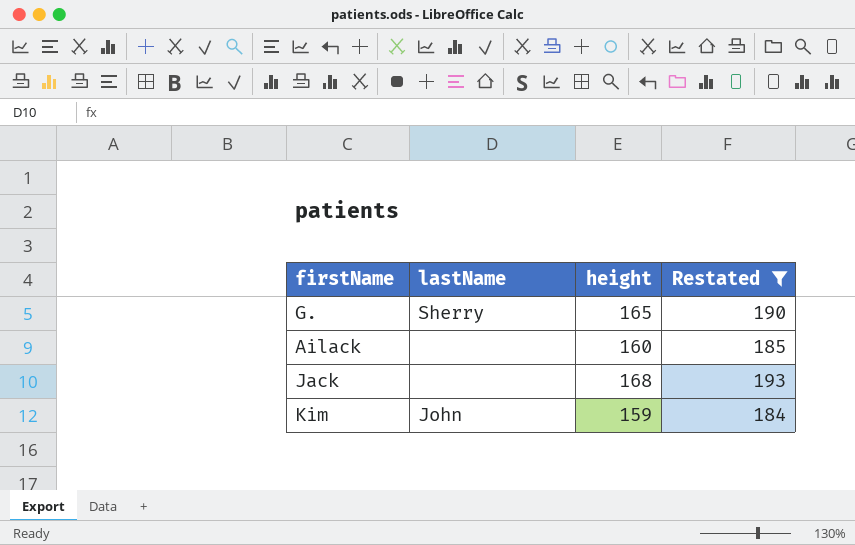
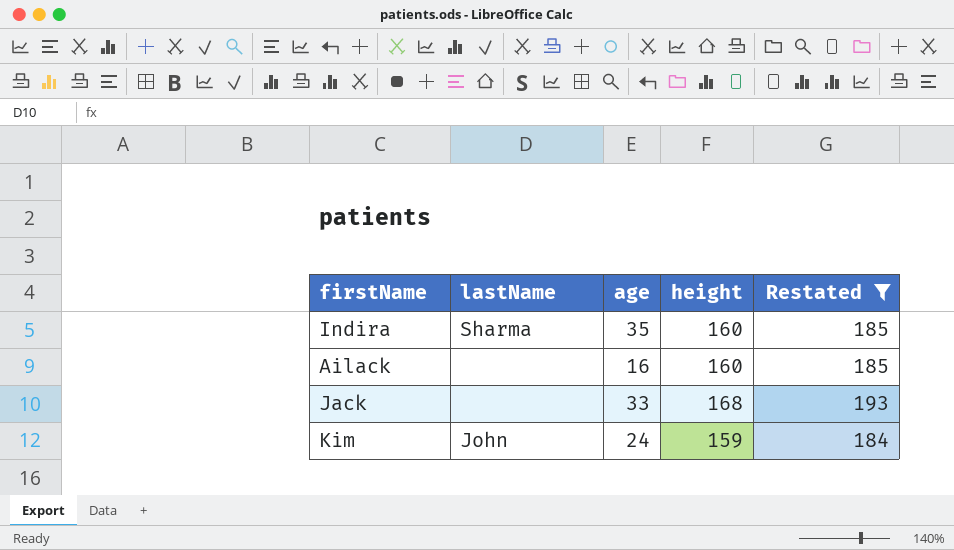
column age | position: none -> 3
row G.: Sherry | 165 | 190 -> none
row Indira: none -> Sharma | 35 | 160 | 185

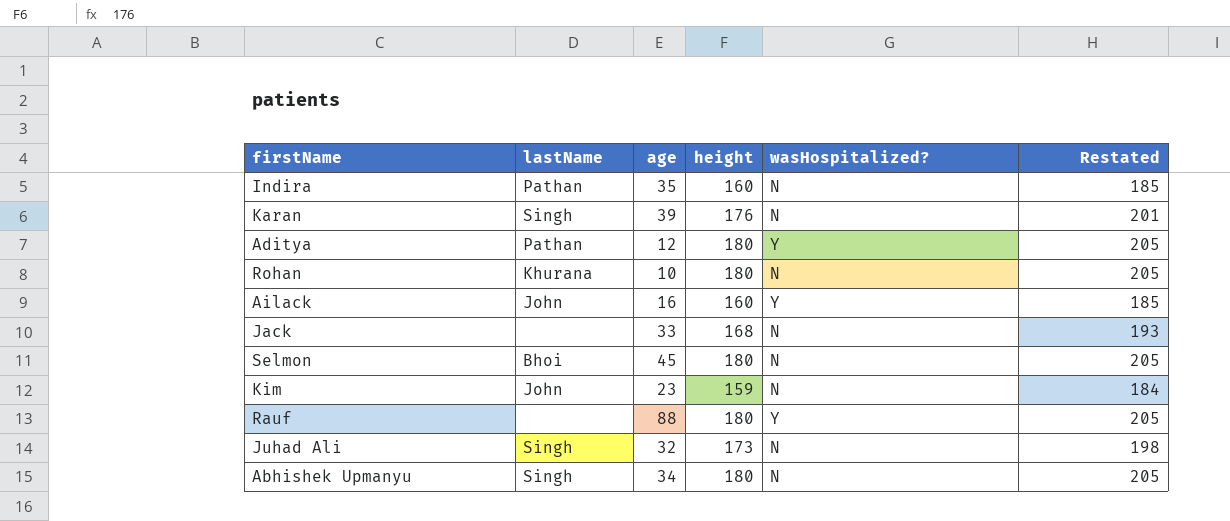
filter: Restated <= 193 -> none
column wasHospitalized? | position: none -> 5
Indira | lastName: Sharma -> Pathan
Ailack | lastName: none -> John
Kim | age: 24 -> 23

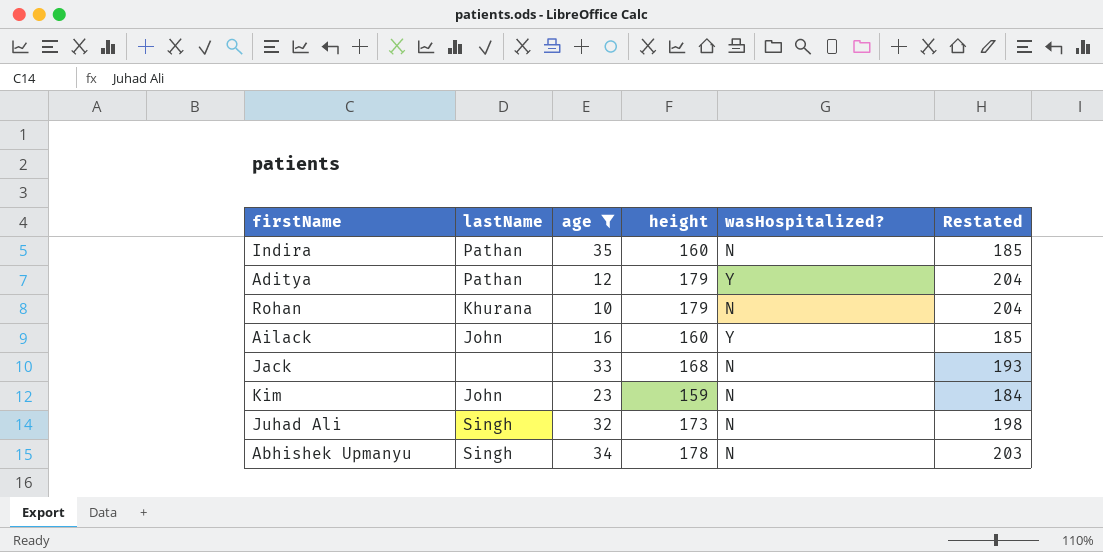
filter: none -> age <= 35
Aditya | height: 180 -> 179
Aditya | Restated: 205 -> 204
Rohan | height: 180 -> 179
Rohan | Restated: 205 -> 204
Abhishek Upmanyu | height: 180 -> 178
Abhishek Upmanyu | Restated: 205 -> 203

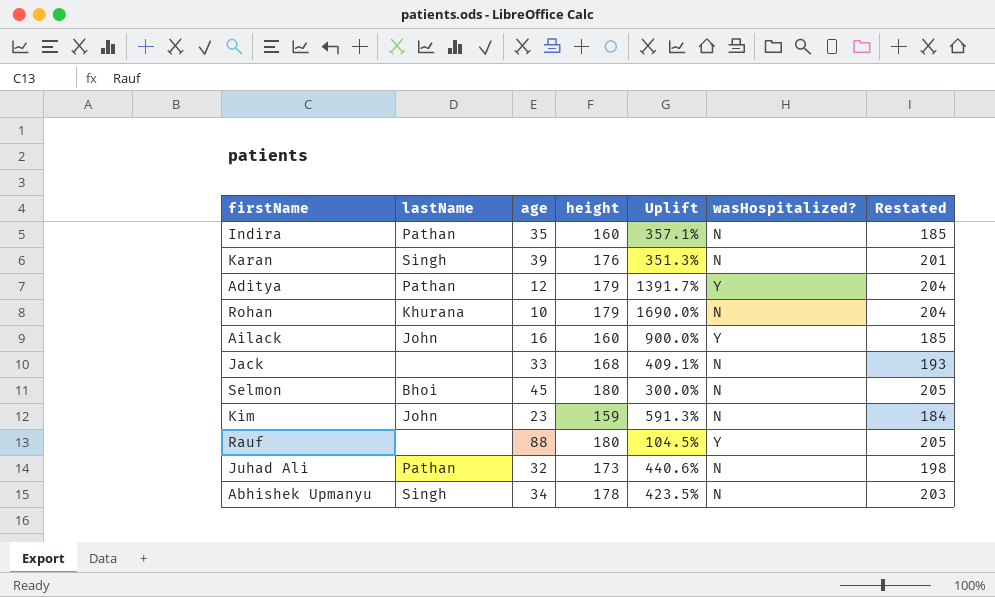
filter: age <= 35 -> none
column Uplift | formula: none -> ([height] - [age]) / [age]
Juhad Ali | lastName: Singh -> Pathan

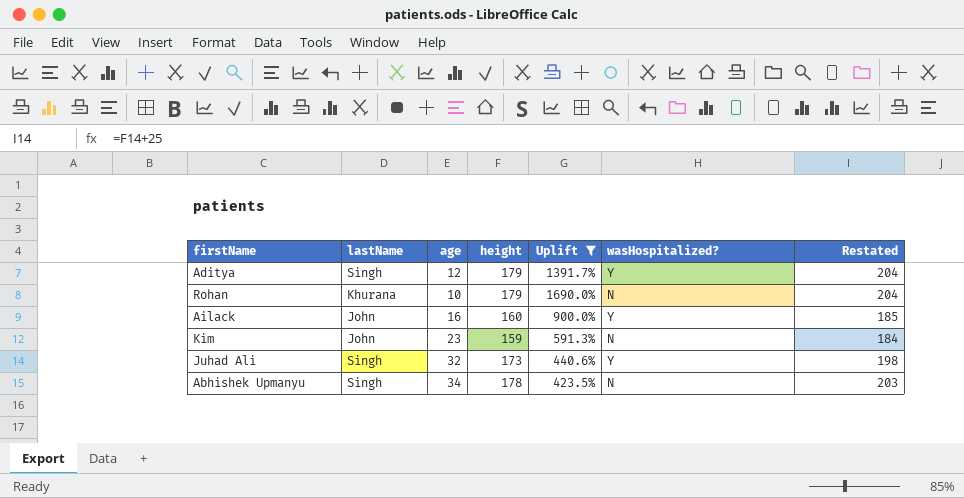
filter: none -> Uplift >= 423.5%
Aditya | lastName: Pathan -> Singh
Juhad Ali | lastName: Pathan -> Singh
Juhad Ali | wasHospitalized?: N -> Y

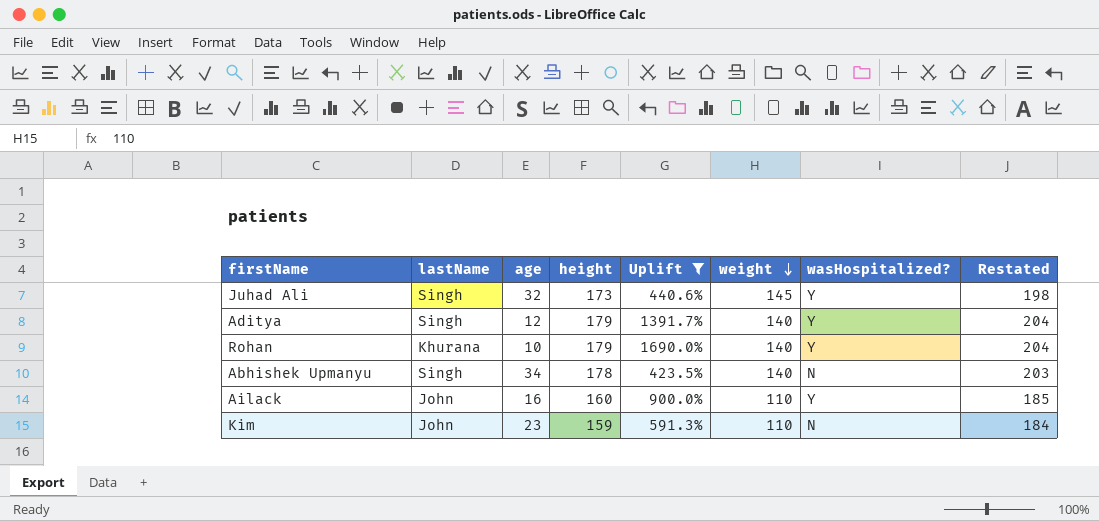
row order: none -> weight descending
column weight | position: none -> 6
Rohan | wasHospitalized?: N -> Y

